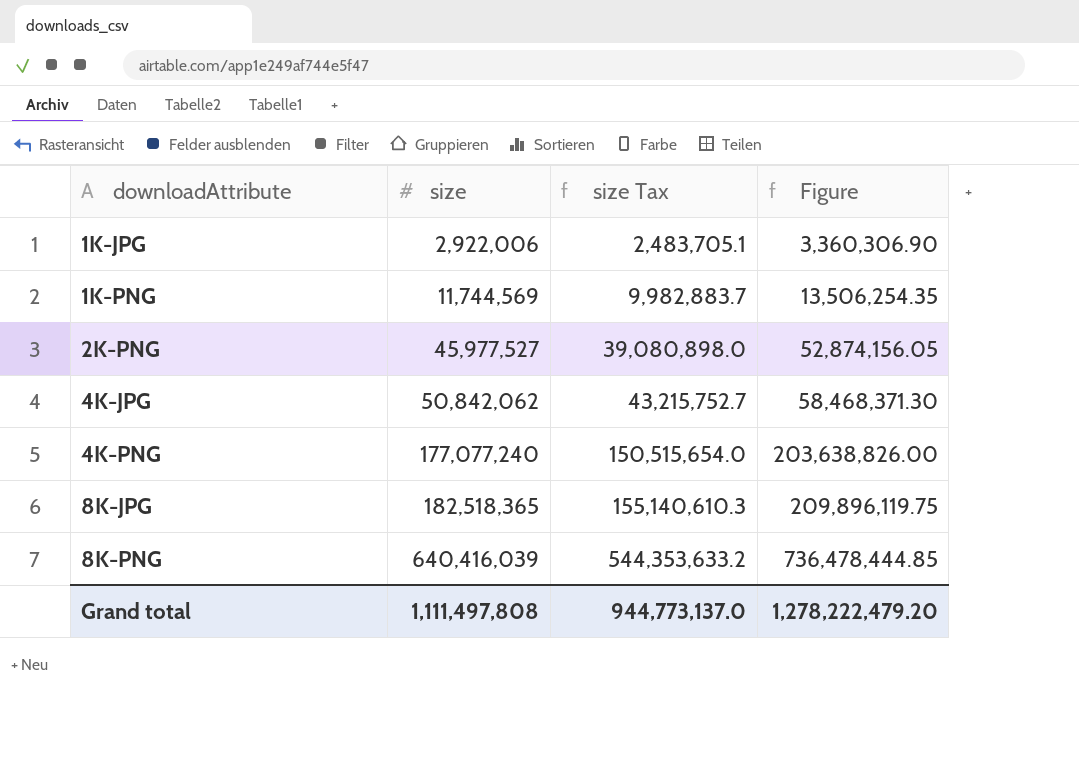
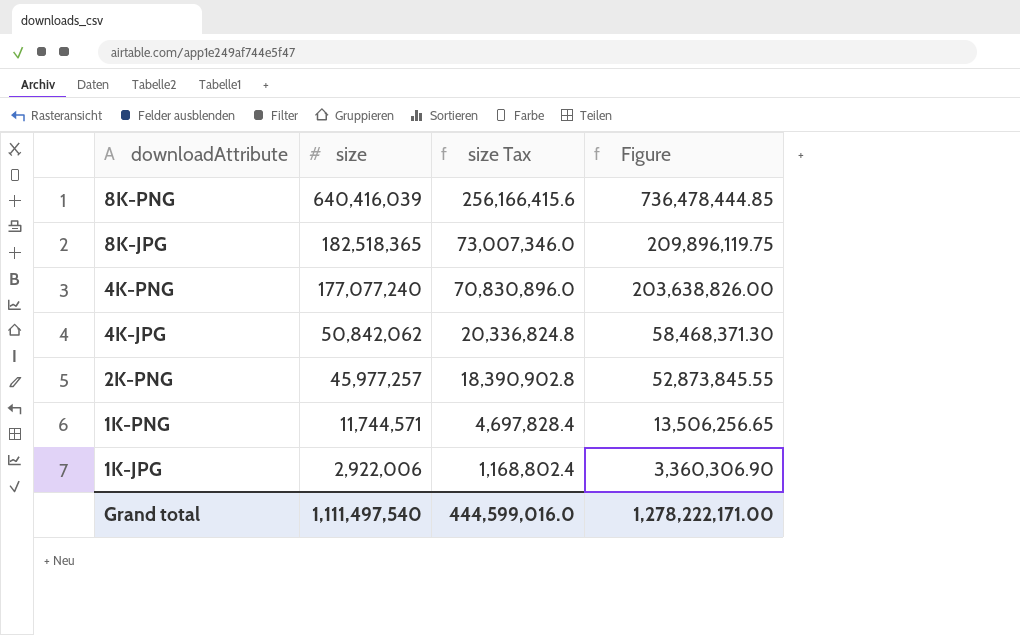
row order: downloadAttribute ascending -> downloadAttribute descending
column size Tax | formula: [size] * 0.85 -> [size] * 0.4
2K-PNG | size: 45,977,527 -> 45,977,257
2K-PNG | Figure: 52,874,156.05 -> 52,873,845.55
1K-PNG | size: 11,744,569 -> 11,744,571
1K-PNG | Figure: 13,506,254.35 -> 13,506,256.65
Grand total | size: 1,111,497,808 -> 1,111,497,540
Grand total | size Tax: 944,773,137.0 -> 444,599,016.0
Grand total | Figure: 1,278,222,479.20 -> 1,278,222,171.00

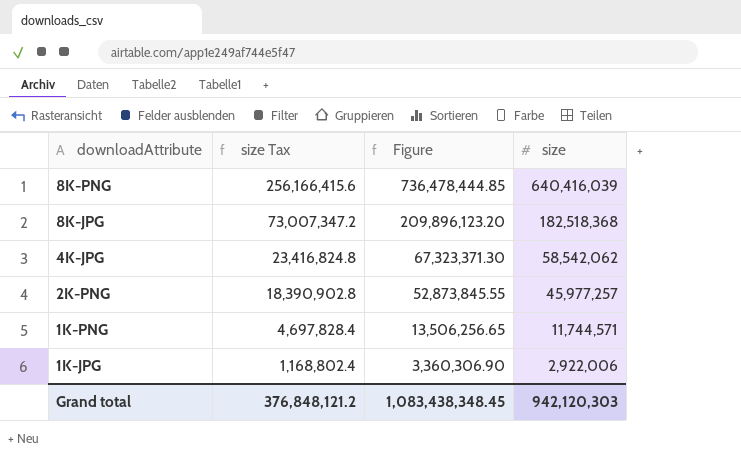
column size | position: 2 -> 4
row 4K-PNG: 177,077,240 | 70,830,896.0 | 203,638,826.00 -> none
8K-JPG | size Tax: 73,007,346.0 -> 73,007,347.2
8K-JPG | Figure: 209,896,119.75 -> 209,896,123.20
8K-JPG | size: 182,518,365 -> 182,518,368
4K-JPG | size Tax: 20,336,824.8 -> 23,416,824.8
4K-JPG | Figure: 58,468,371.30 -> 67,323,371.30
4K-JPG | size: 50,842,062 -> 58,542,062
Grand total | size Tax: 444,599,016.0 -> 376,848,121.2
Grand total | Figure: 1,278,222,171.00 -> 1,083,438,348.45
Grand total | size: 1,111,497,540 -> 942,120,303

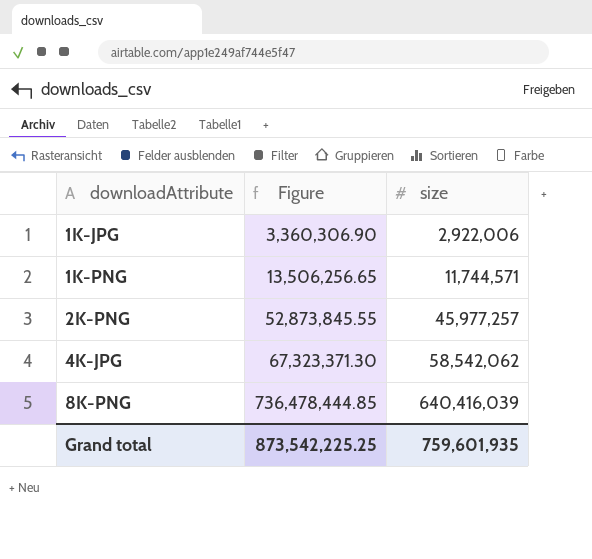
row order: downloadAttribute descending -> downloadAttribute ascending
column size Tax | formula: [size] * 0.4 -> none
row 8K-JPG: 73,007,347.2 | 209,896,123.20 | 182,518,368 -> none
Grand total | Figure: 1,083,438,348.45 -> 873,542,225.25
Grand total | size: 942,120,303 -> 759,601,935

